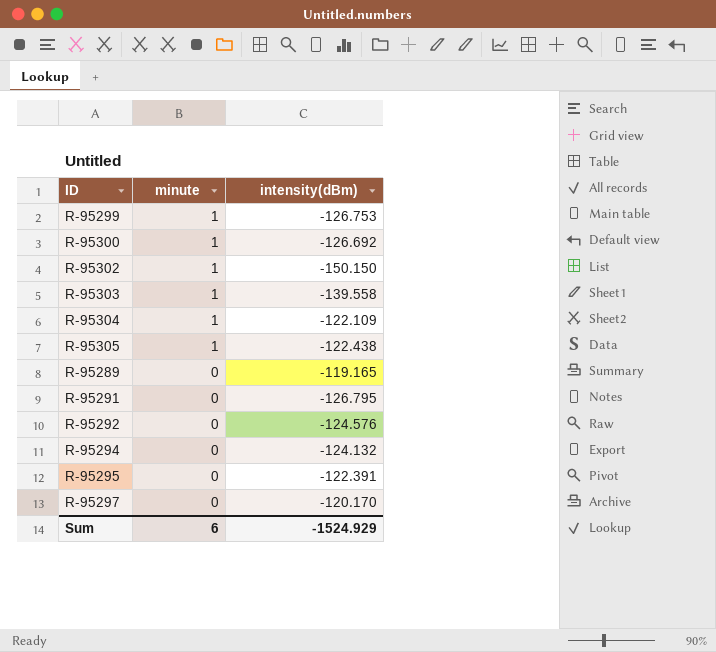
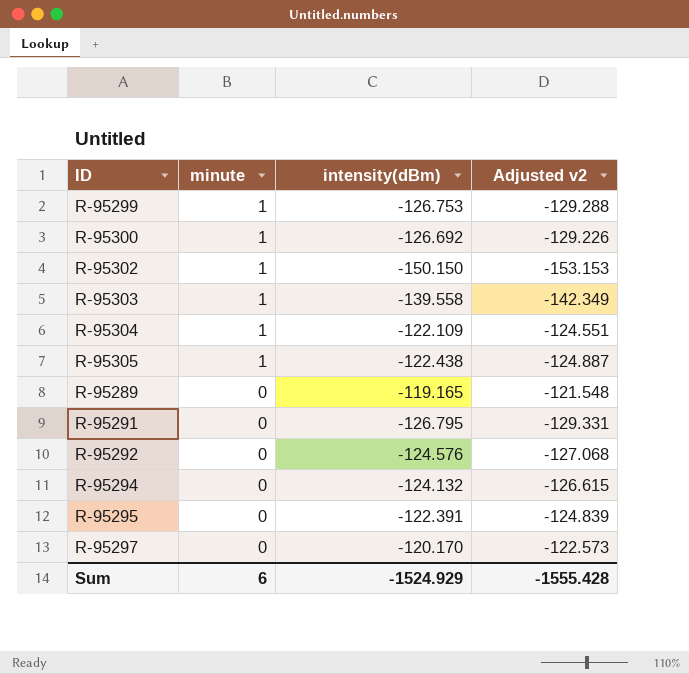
column Adjusted v2 | formula: none -> [intensity(dBm)] * 1.02

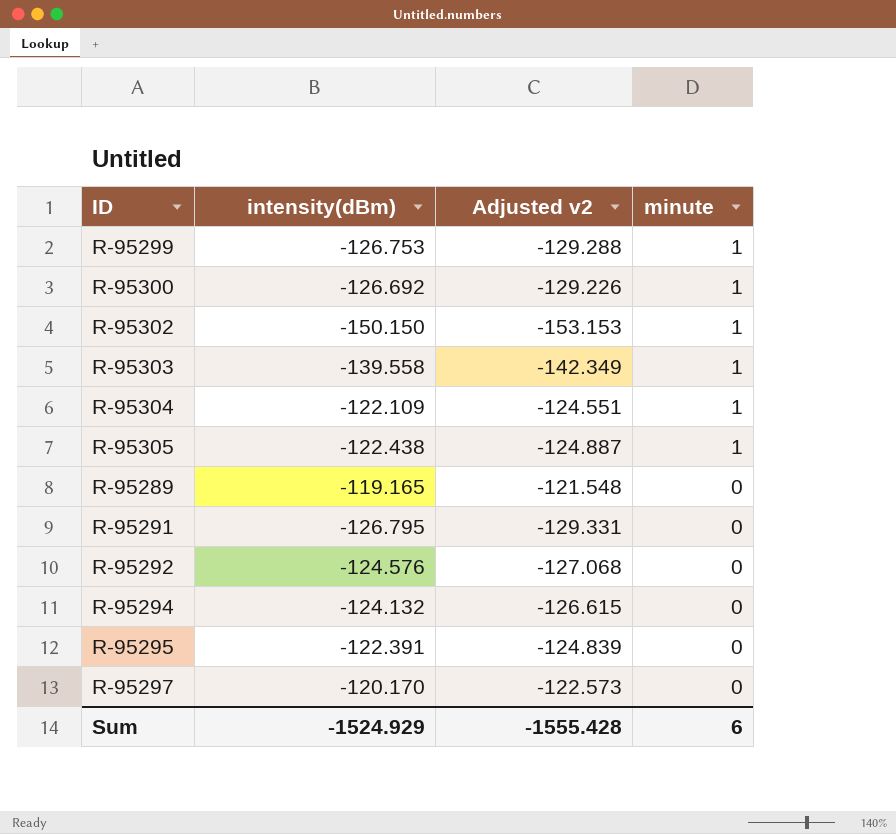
column minute | position: 2 -> 4

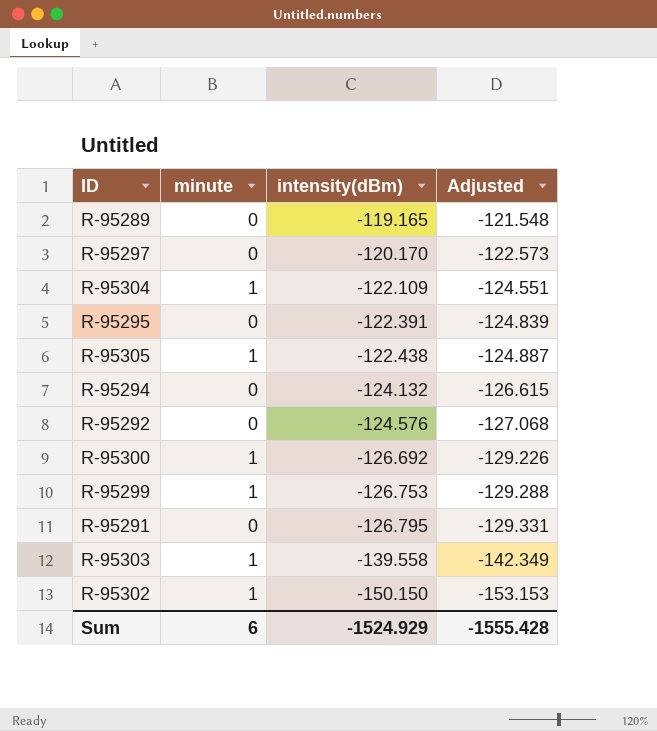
row order: minute descending -> intensity(dBm) descending
column minute | position: 4 -> 2
column name: Adjusted v2 -> Adjusted

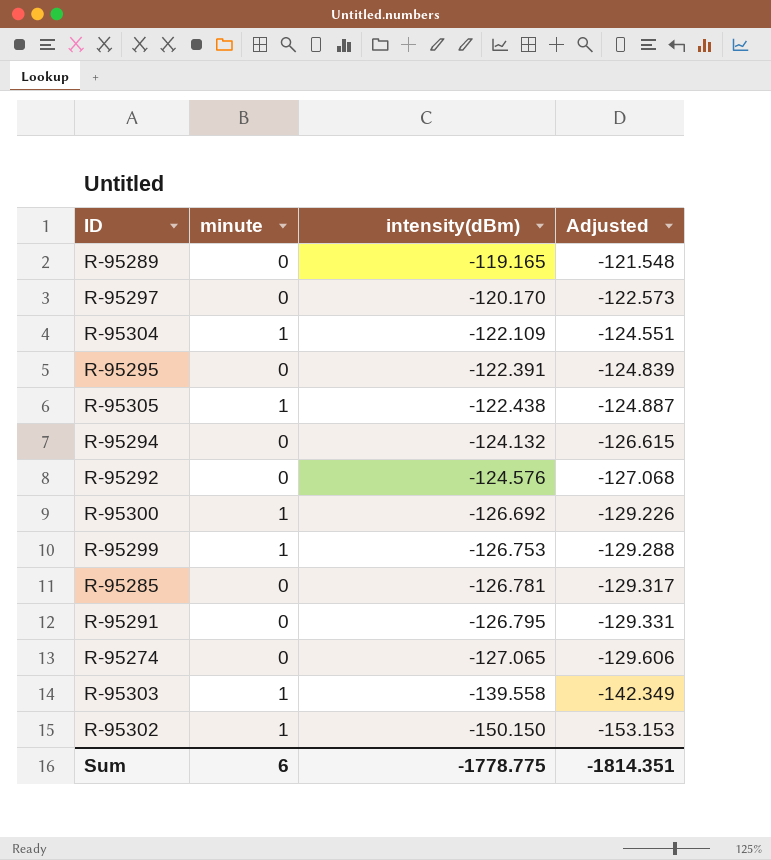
row R-95285: none -> 0 | -126.781 | -129.317
row R-95274: none -> 0 | -127.065 | -129.606
Sum | intensity(dBm): -1524.929 -> -1778.775
Sum | Adjusted: -1555.428 -> -1814.351

